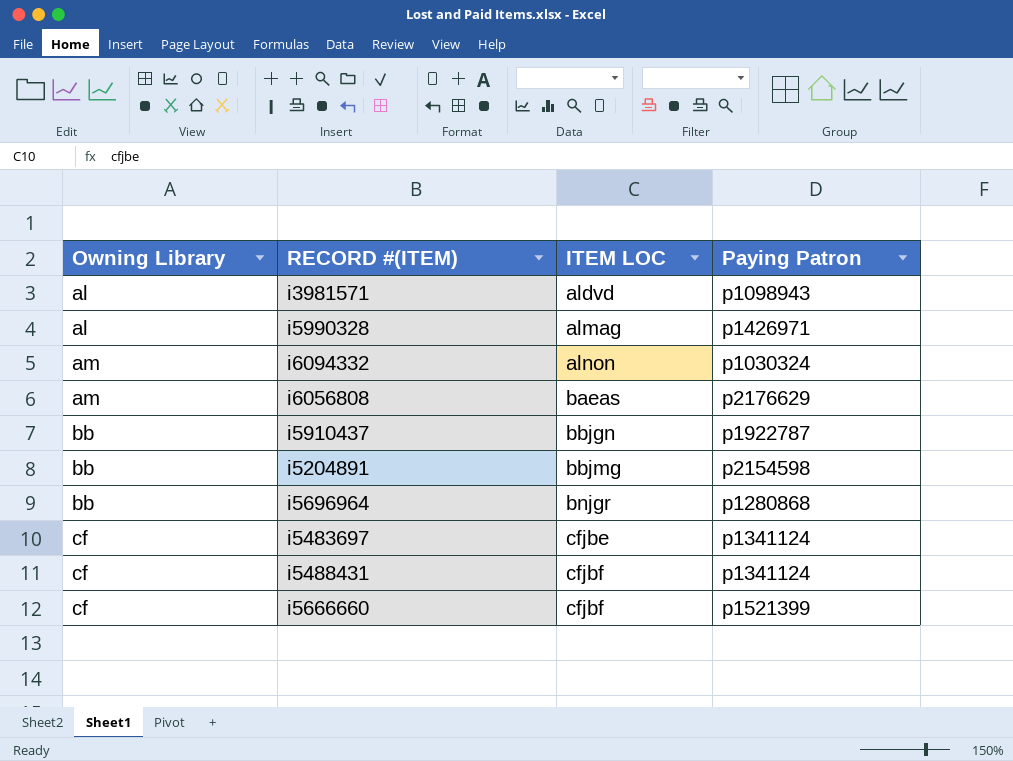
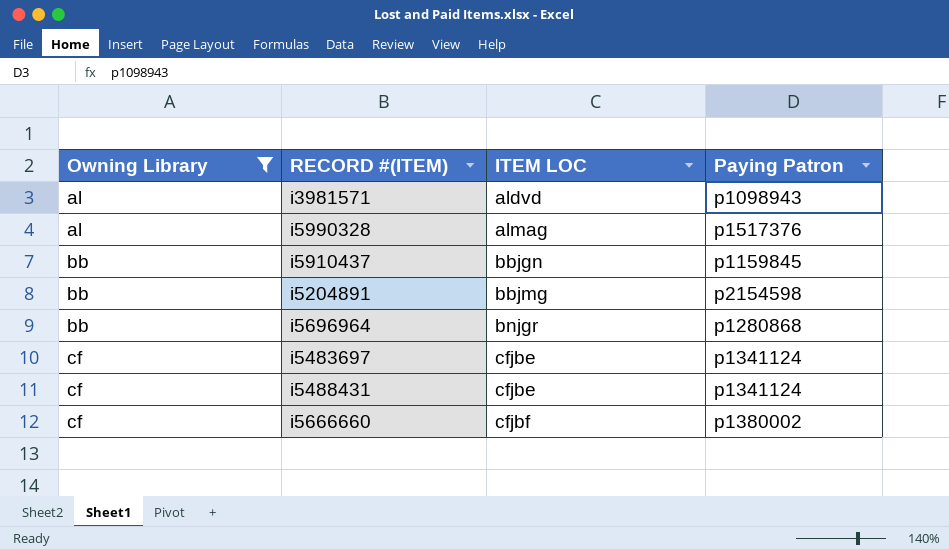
filter: none -> Owning Library != am
i5990328 | Paying Patron: p1426971 -> p1517376
i5910437 | Paying Patron: p1922787 -> p1159845
i5488431 | ITEM LOC: cfjbf -> cfjbe
i5666660 | Paying Patron: p1521399 -> p1380002

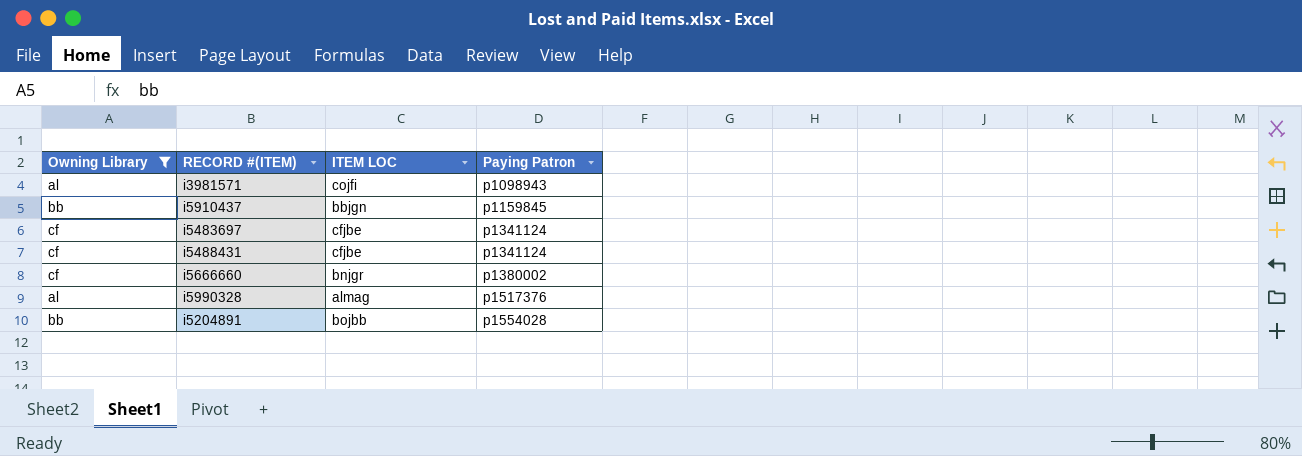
row order: Owning Library ascending -> Paying Patron ascending
row i5696964: bb | bnjgr | p1280868 -> none
i3981571 | ITEM LOC: aldvd -> cojfi
i5666660 | ITEM LOC: cfjbf -> bnjgr
i5204891 | ITEM LOC: bbjmg -> bojbb
i5204891 | Paying Patron: p2154598 -> p1554028

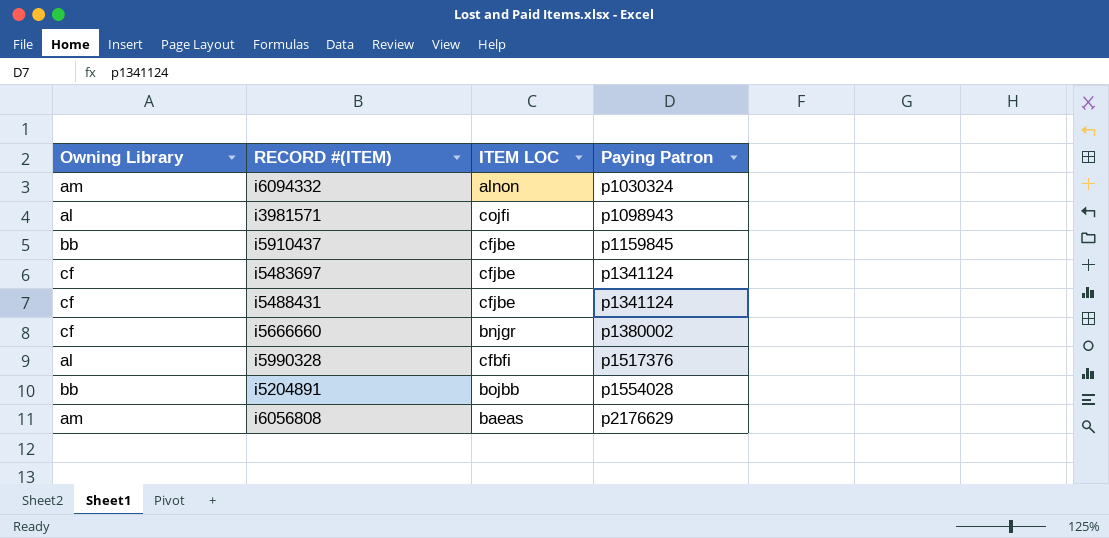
filter: Owning Library != am -> none
i5910437 | ITEM LOC: bbjgn -> cfjbe
i5990328 | ITEM LOC: almag -> cfbfi

